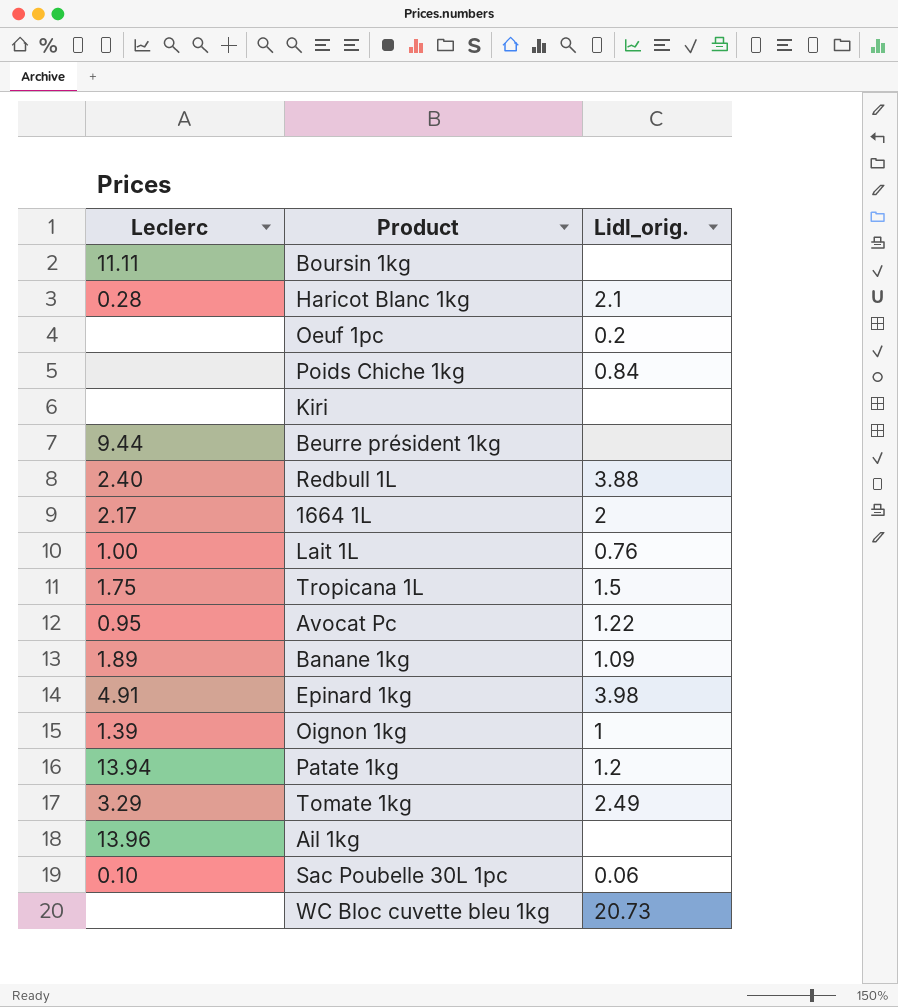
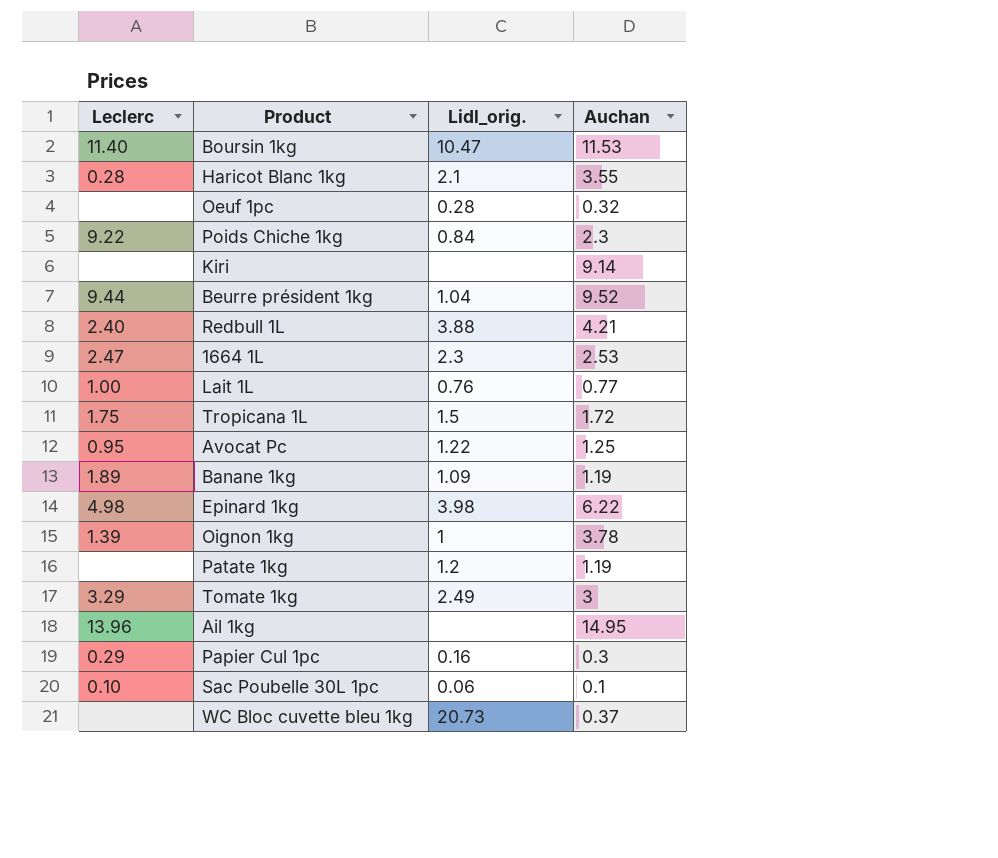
column Auchan | position: none -> 4
Boursin 1kg | Leclerc: 11.11 -> 11.40
Boursin 1kg | Lidl_orig.: none -> 10.47
Oeuf 1pc | Lidl_orig.: 0.2 -> 0.28
Poids Chiche 1kg | Leclerc: none -> 9.22
Beurre président 1kg | Lidl_orig.: none -> 1.04
1664 1L | Leclerc: 2.17 -> 2.47
1664 1L | Lidl_orig.: 2 -> 2.3
Epinard 1kg | Leclerc: 4.91 -> 4.98
Patate 1kg | Leclerc: 13.94 -> none
row Papier Cul 1pc: none -> 0.29 | 0.16 | 0.3

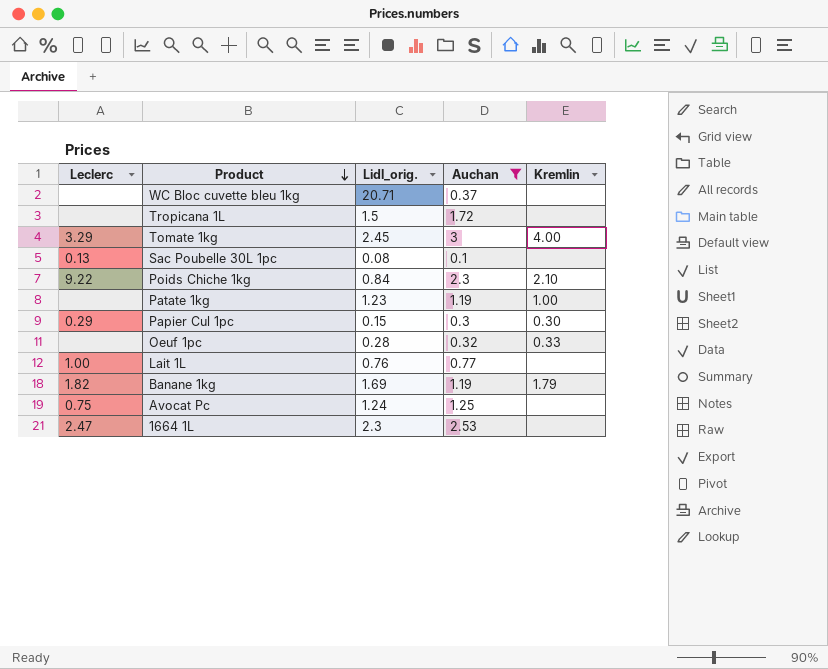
filter: none -> Auchan <= 3
row order: none -> Product descending
column Kremlin | position: none -> 5
WC Bloc cuvette bleu 1kg | Lidl_orig.: 20.73 -> 20.71
Tropicana 1L | Leclerc: 1.75 -> none
Tomate 1kg | Lidl_orig.: 2.49 -> 2.45
Sac Poubelle 30L 1pc | Leclerc: 0.10 -> 0.13
Sac Poubelle 30L 1pc | Lidl_orig.: 0.06 -> 0.08
Patate 1kg | Lidl_orig.: 1.2 -> 1.23
Papier Cul 1pc | Lidl_orig.: 0.16 -> 0.15
Banane 1kg | Leclerc: 1.89 -> 1.82
Banane 1kg | Lidl_orig.: 1.09 -> 1.69
Avocat Pc | Leclerc: 0.95 -> 0.75
Avocat Pc | Lidl_orig.: 1.22 -> 1.24

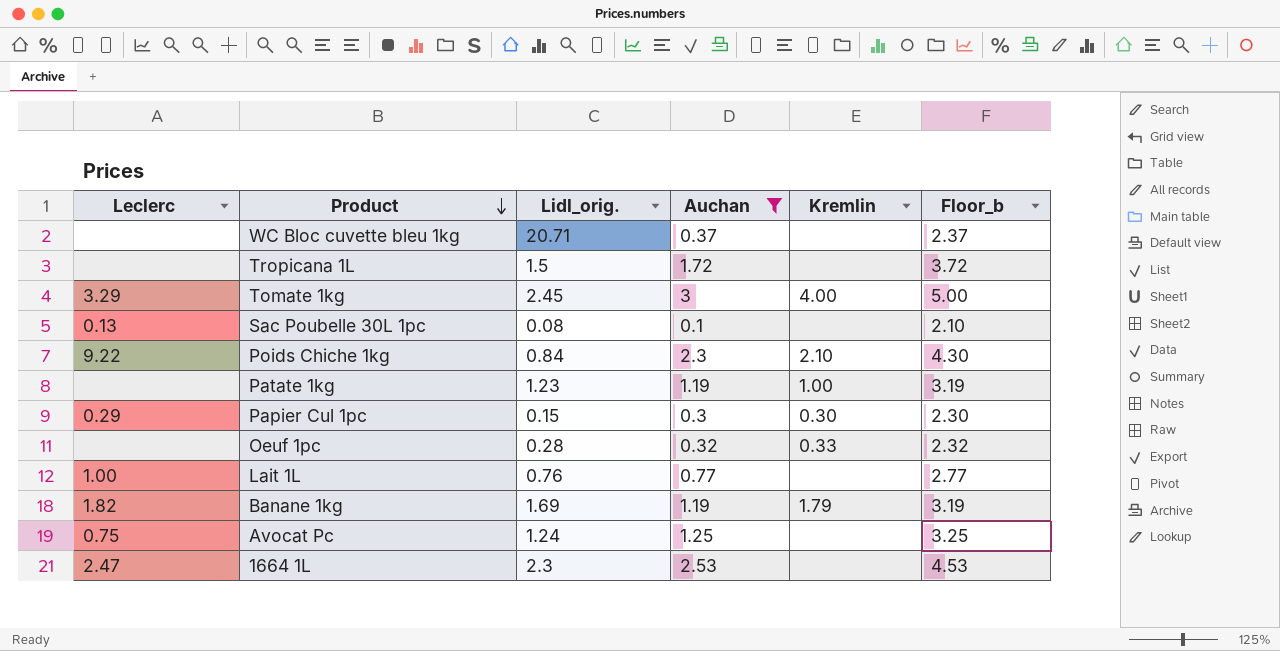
column Floor_b | formula: none -> [Auchan] + 2

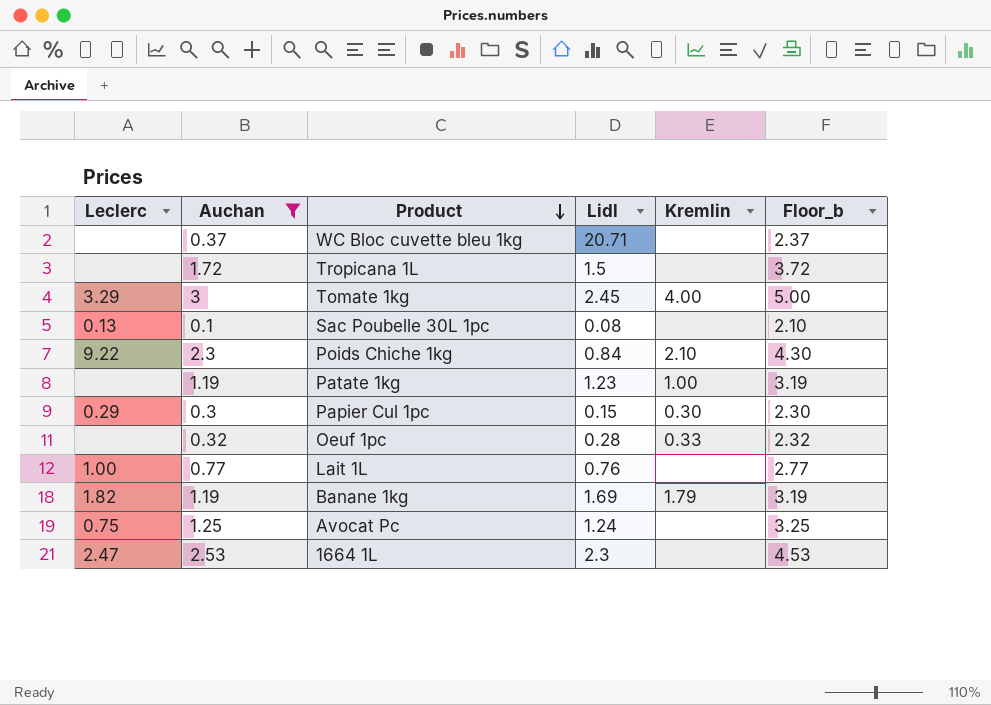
column Auchan | position: 4 -> 2
column name: Lidl_orig. -> Lidl

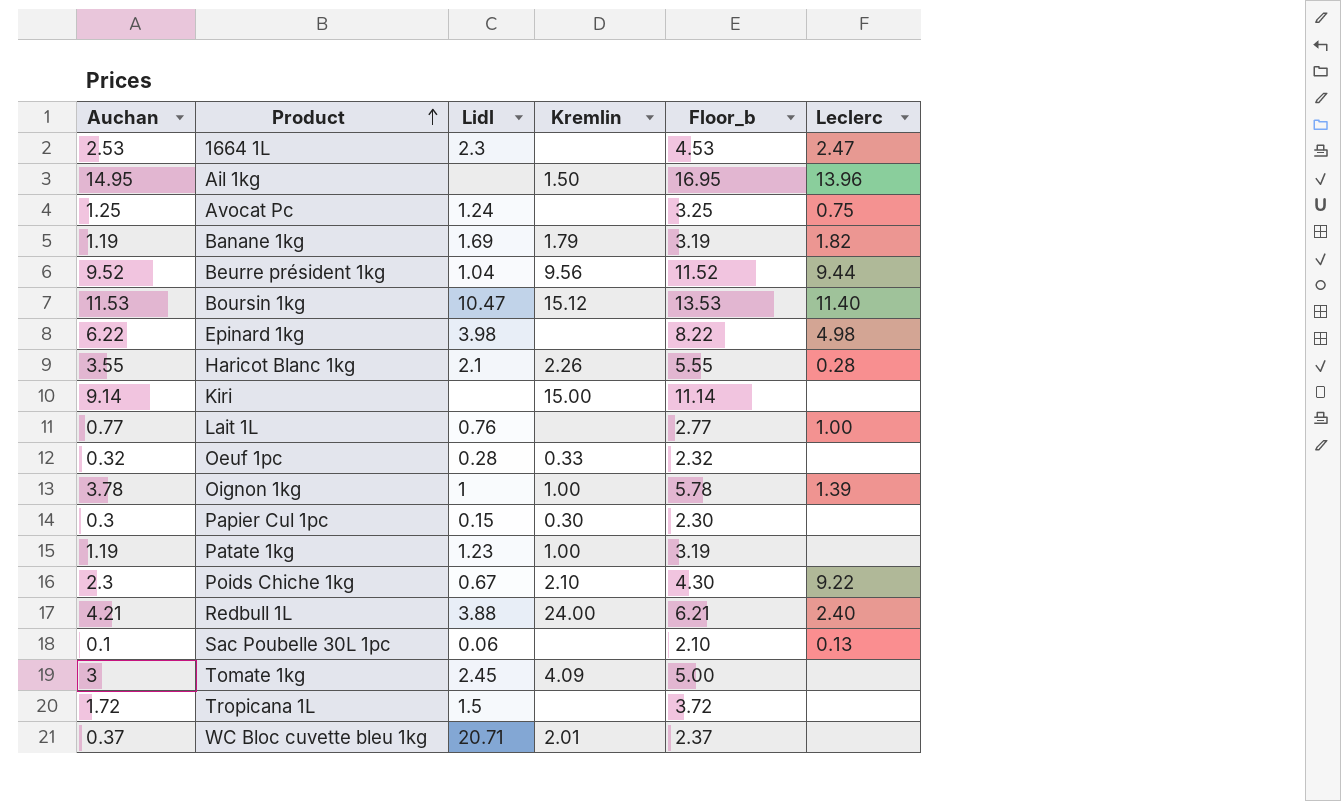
filter: Auchan <= 3 -> none
row order: Product descending -> Product ascending
column Leclerc | position: 1 -> 6
Papier Cul 1pc | Leclerc: 0.29 -> none
Poids Chiche 1kg | Lidl: 0.84 -> 0.67
Sac Poubelle 30L 1pc | Lidl: 0.08 -> 0.06
Tomate 1kg | Kremlin: 4.00 -> 4.09
Tomate 1kg | Leclerc: 3.29 -> none
WC Bloc cuvette bleu 1kg | Kremlin: none -> 2.01

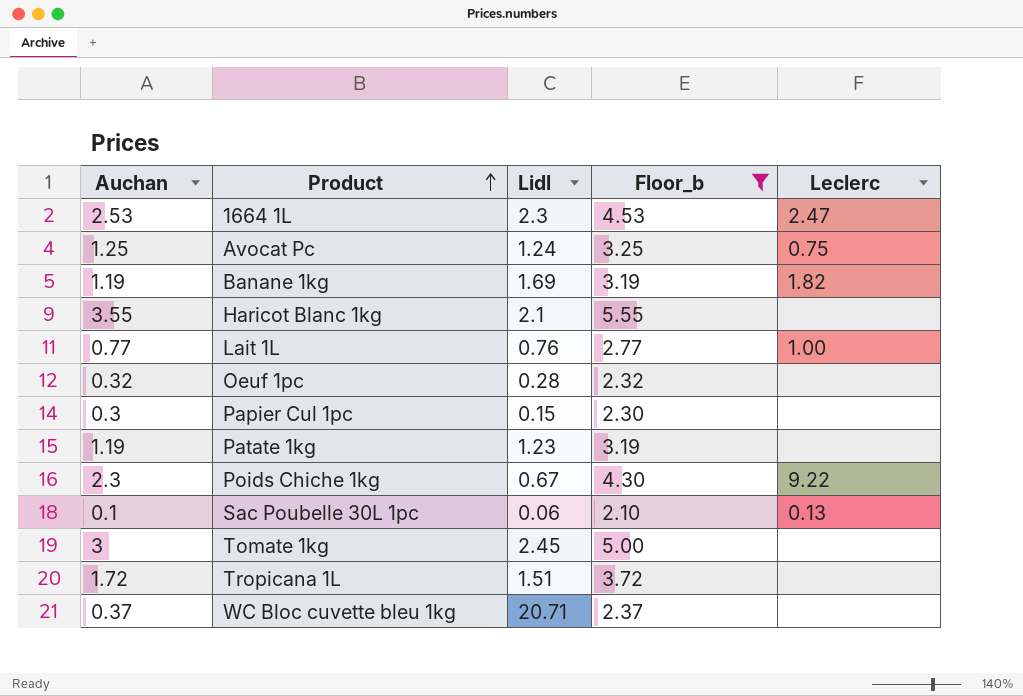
filter: none -> Floor_b <= 5.55
column Kremlin | position: 4 -> none
Haricot Blanc 1kg | Leclerc: 0.28 -> none
Tropicana 1L | Lidl: 1.5 -> 1.51

